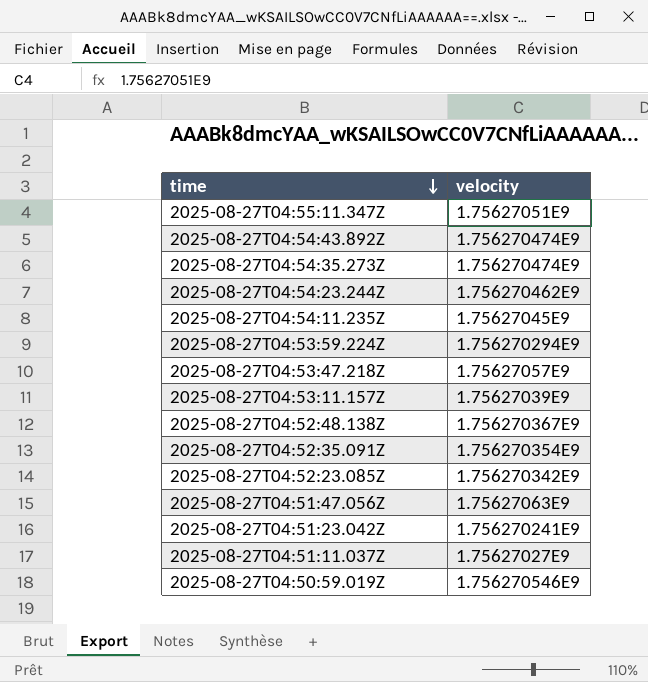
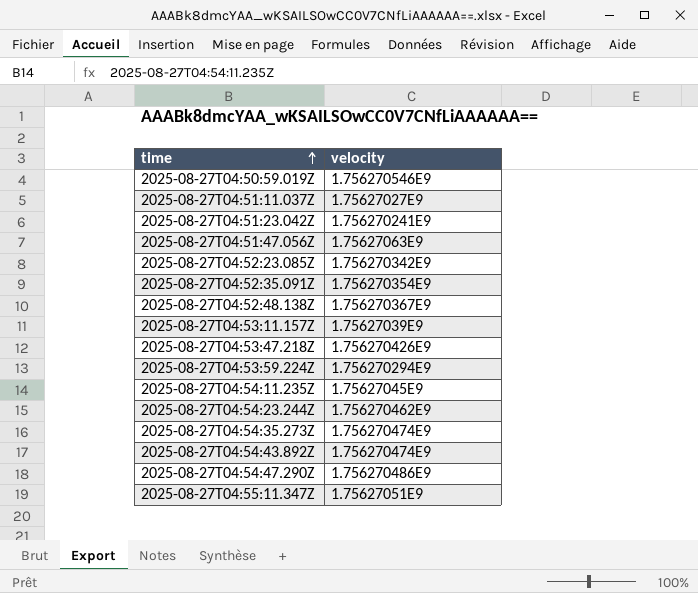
row order: time descending -> time ascending
2025-08-27T04:53:47.218Z | velocity: 1.75627057E9 -> 1.756270426E9
row 2025-08-27T04:54:47.290Z: none -> 1.756270486E9

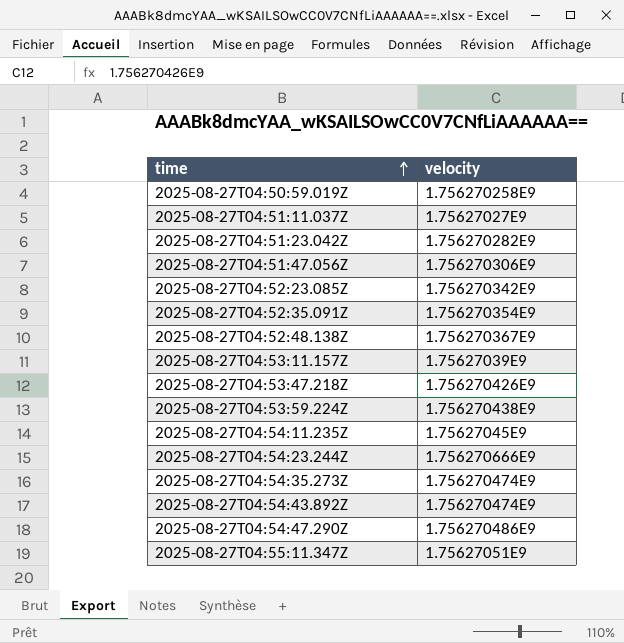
2025-08-27T04:50:59.019Z | velocity: 1.756270546E9 -> 1.756270258E9
2025-08-27T04:51:23.042Z | velocity: 1.756270241E9 -> 1.756270282E9
2025-08-27T04:51:47.056Z | velocity: 1.75627063E9 -> 1.756270306E9
2025-08-27T04:53:59.224Z | velocity: 1.756270294E9 -> 1.756270438E9
2025-08-27T04:54:23.244Z | velocity: 1.756270462E9 -> 1.756270666E9

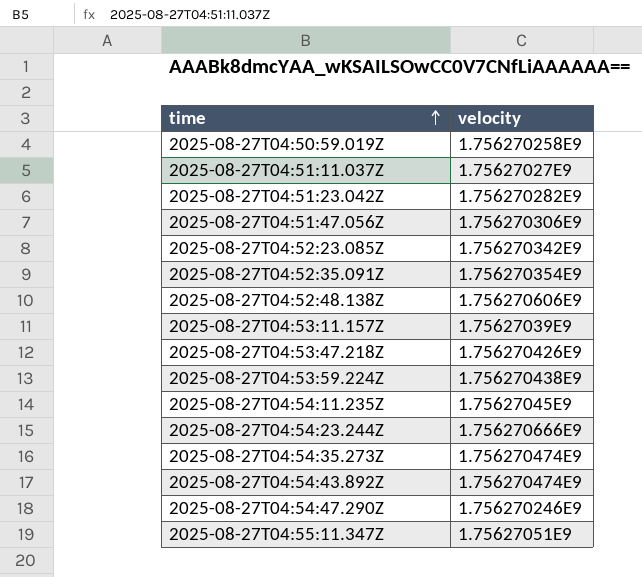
2025-08-27T04:52:48.138Z | velocity: 1.756270367E9 -> 1.756270606E9
2025-08-27T04:54:47.290Z | velocity: 1.756270486E9 -> 1.756270246E9

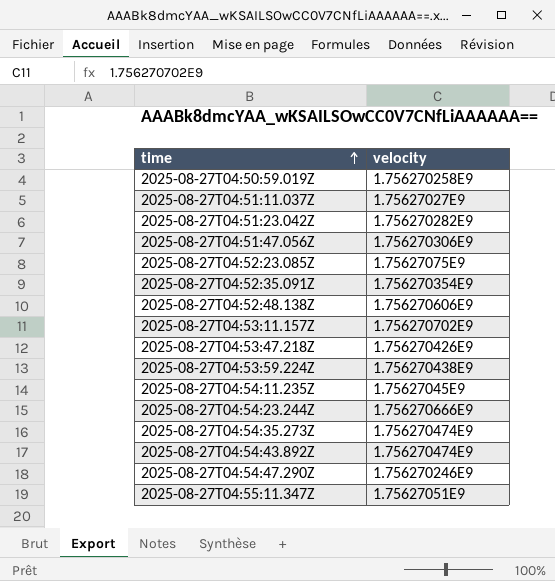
2025-08-27T04:52:23.085Z | velocity: 1.756270342E9 -> 1.75627075E9
2025-08-27T04:53:11.157Z | velocity: 1.75627039E9 -> 1.756270702E9

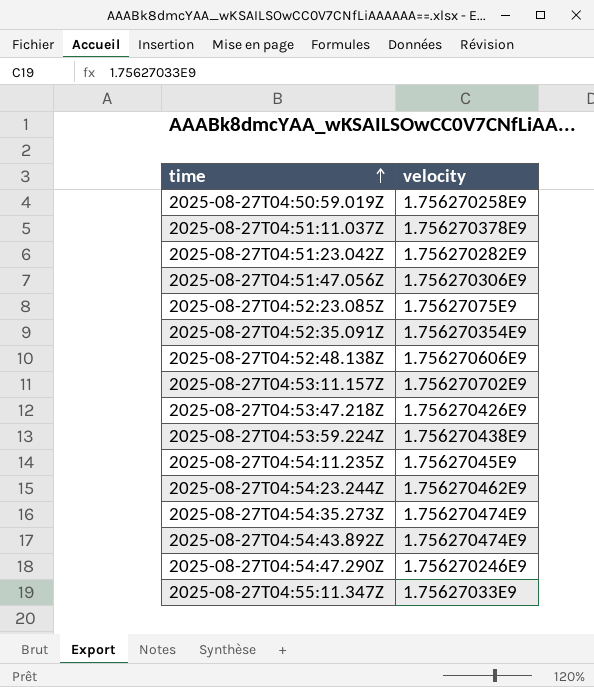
2025-08-27T04:51:11.037Z | velocity: 1.75627027E9 -> 1.756270378E9
2025-08-27T04:54:23.244Z | velocity: 1.756270666E9 -> 1.756270462E9
2025-08-27T04:55:11.347Z | velocity: 1.75627051E9 -> 1.75627033E9

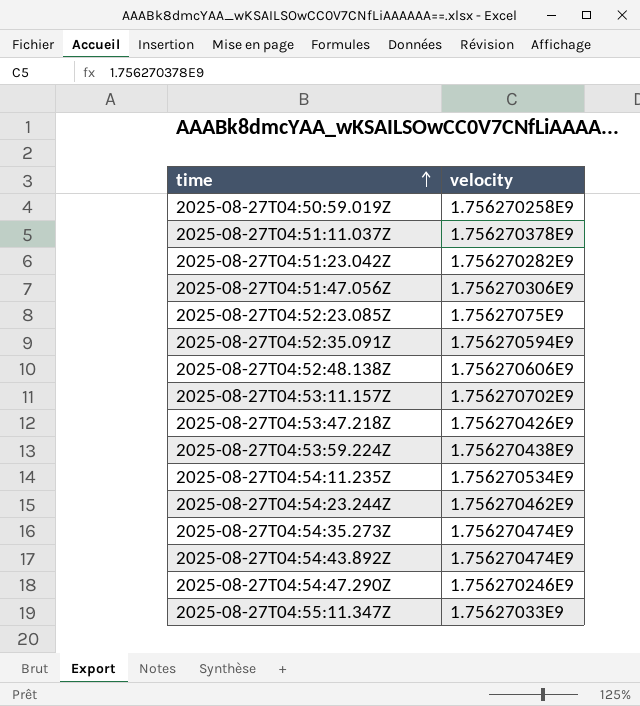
2025-08-27T04:52:35.091Z | velocity: 1.756270354E9 -> 1.756270594E9
2025-08-27T04:54:11.235Z | velocity: 1.75627045E9 -> 1.756270534E9

